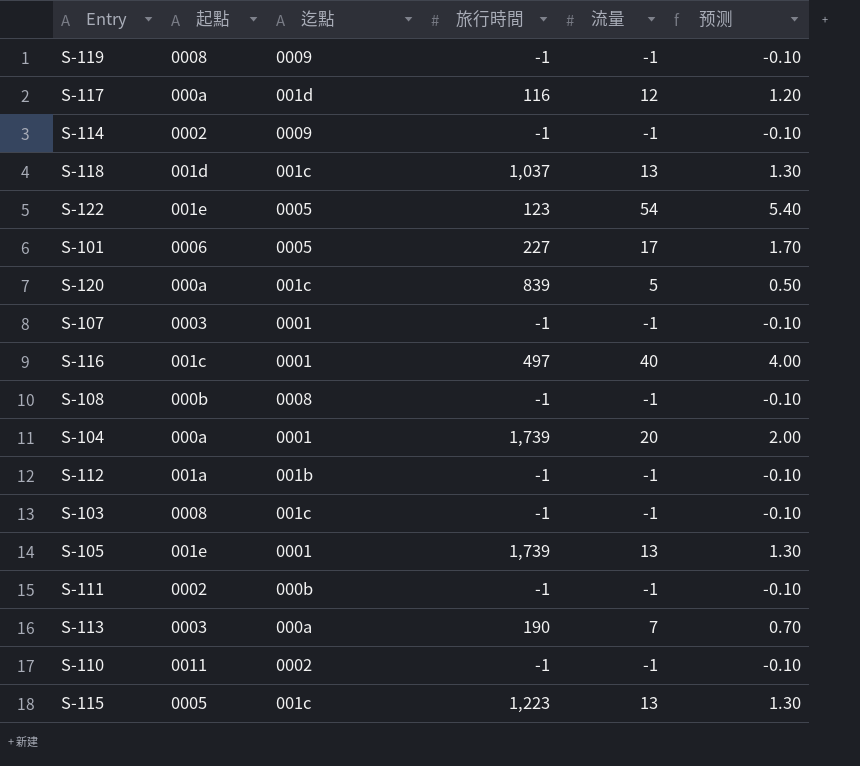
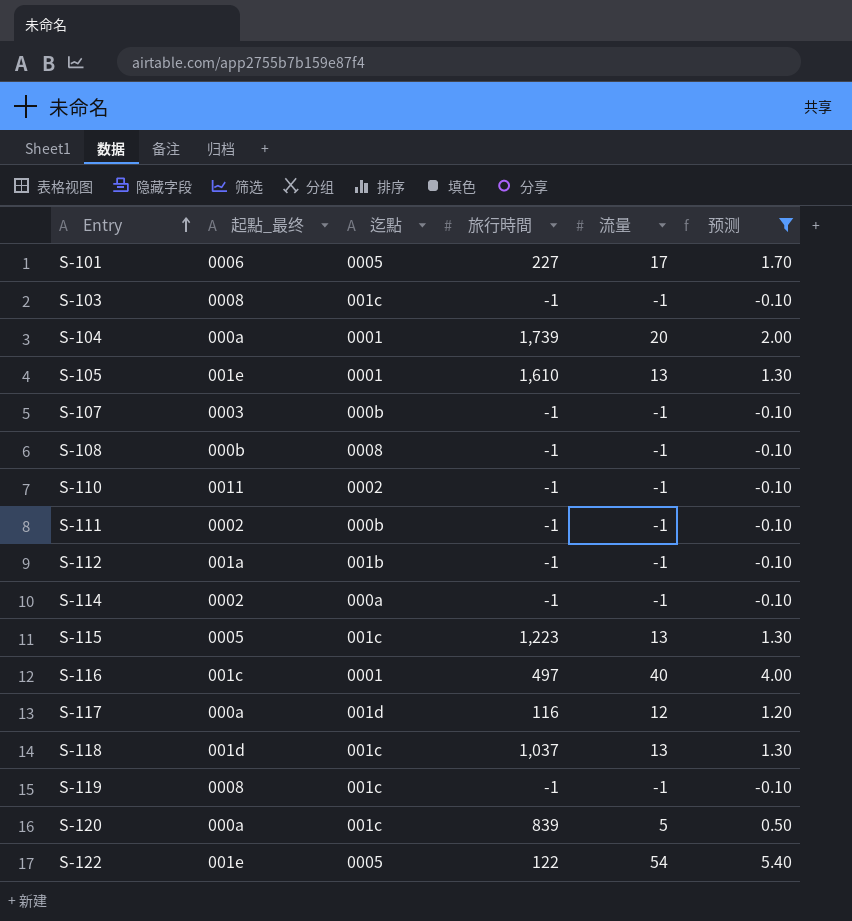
filter: none -> 预测 != 0.70
row order: none -> Entry ascending
column name: 起點 -> 起點_最终
S-105 | 旅行時間: 1,739 -> 1,610
S-107 | 迄點: 0001 -> 000b
S-114 | 迄點: 0009 -> 000a
S-119 | 迄點: 0009 -> 001c
S-122 | 旅行時間: 123 -> 122

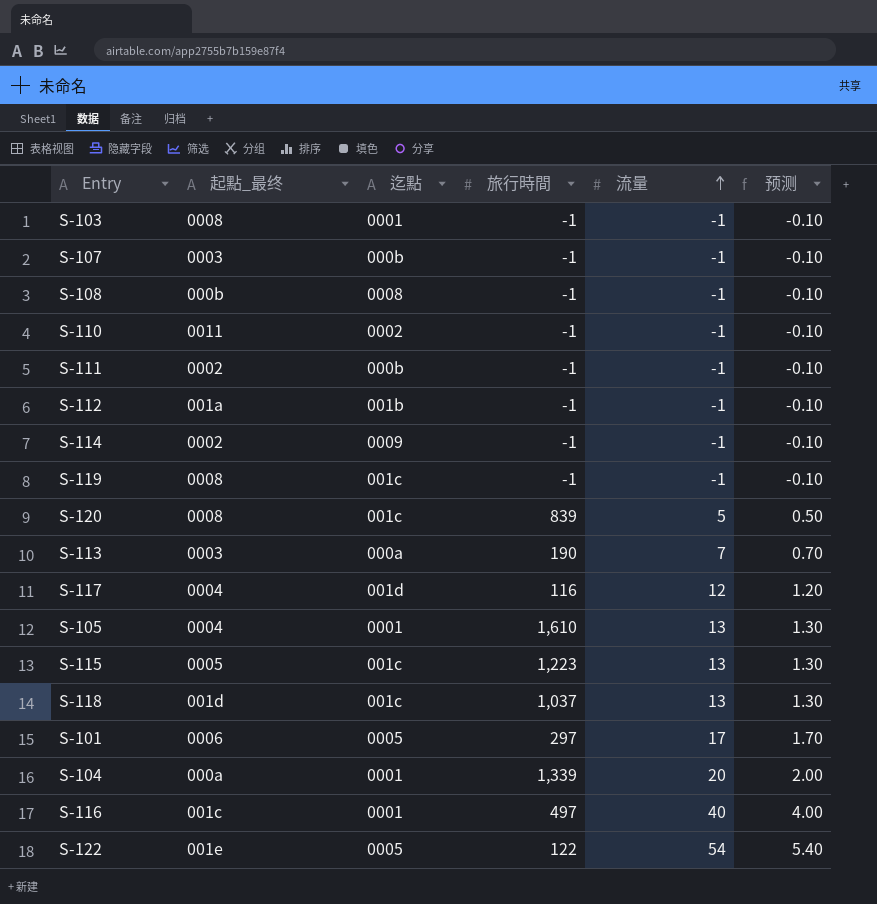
filter: 预测 != 0.70 -> none
row order: Entry ascending -> 流量 ascending
S-103 | 迄點: 001c -> 0001
S-114 | 迄點: 000a -> 0009
S-120 | 起點_最终: 000a -> 0008
S-117 | 起點_最终: 000a -> 0004
S-105 | 起點_最终: 001e -> 0004
S-101 | 旅行時間: 227 -> 297
S-104 | 旅行時間: 1,739 -> 1,339

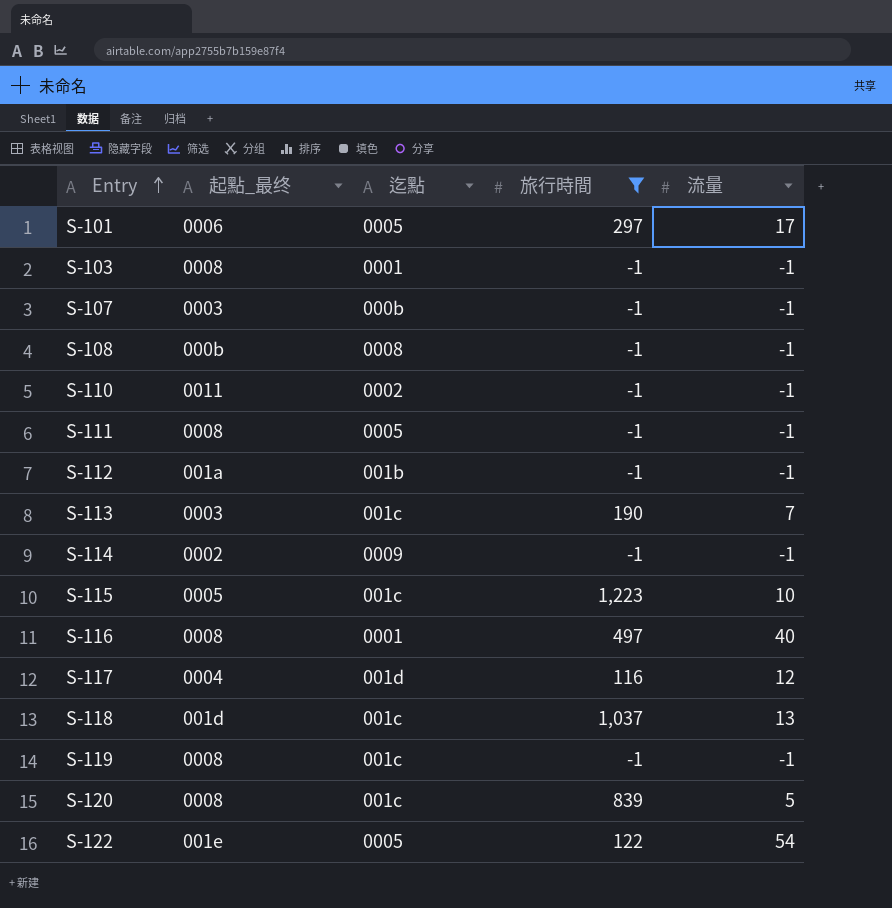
filter: none -> 旅行時間 <= 1,223
row order: 流量 ascending -> Entry ascending
column 预测 | formula: [流量] * 0.1 -> none
S-111 | 起點_最终: 0002 -> 0008
S-111 | 迄點: 000b -> 0005
S-113 | 迄點: 000a -> 001c
S-115 | 流量: 13 -> 10
S-116 | 起點_最终: 001c -> 0008

